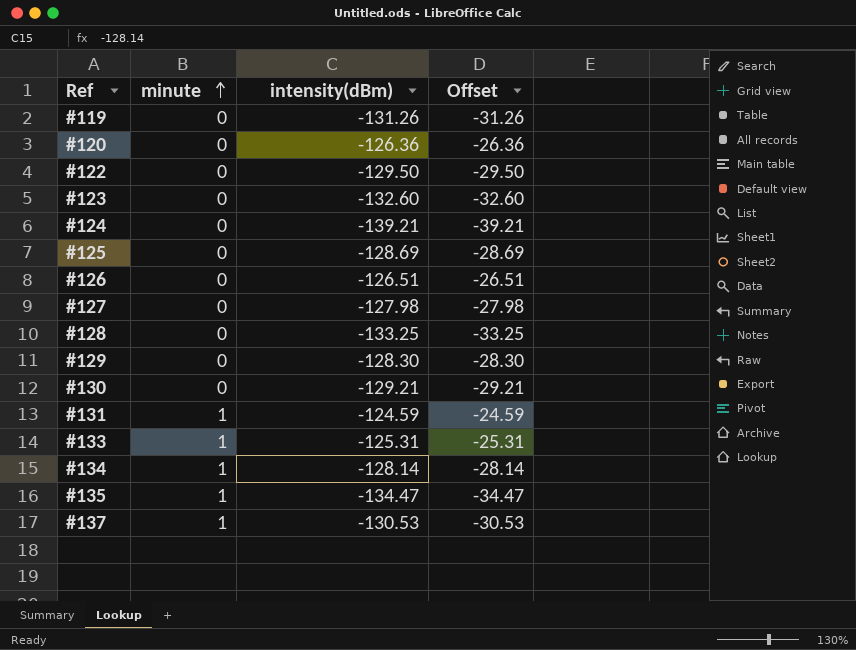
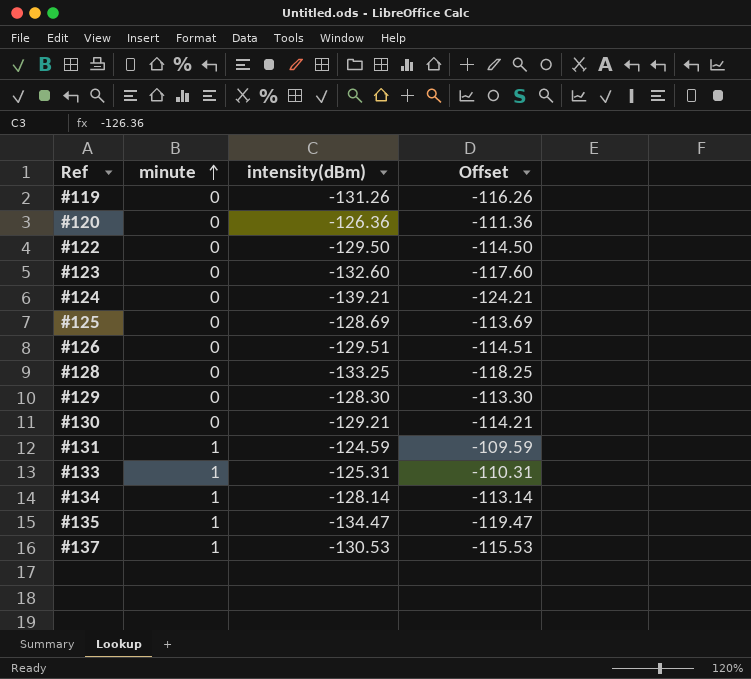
column Offset | formula: [intensity(dBm)] + 100 -> [intensity(dBm)] + 15
row #127: 0 | -127.98 | -27.98 -> none
#126 | intensity(dBm): -126.51 -> -129.51

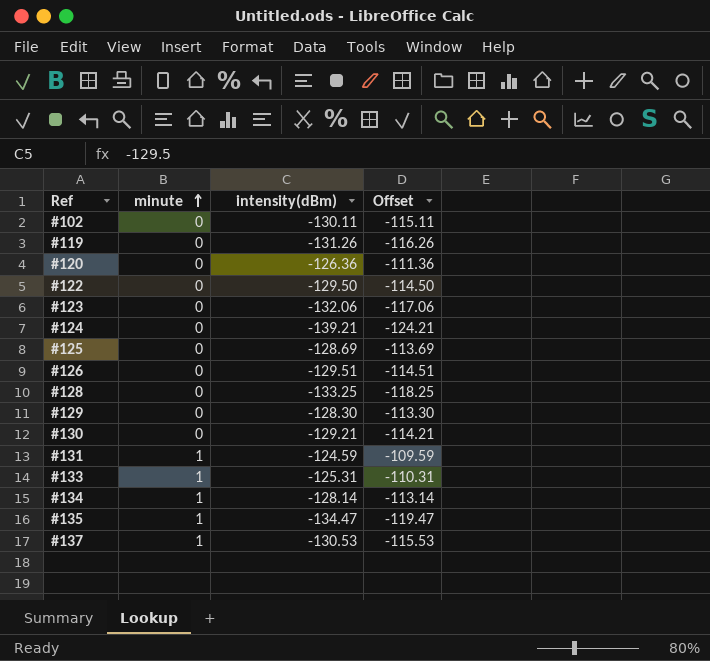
row #102: none -> 0 | -130.11 | -115.11
#123 | intensity(dBm): -132.60 -> -132.06
#123 | Offset: -117.60 -> -117.06

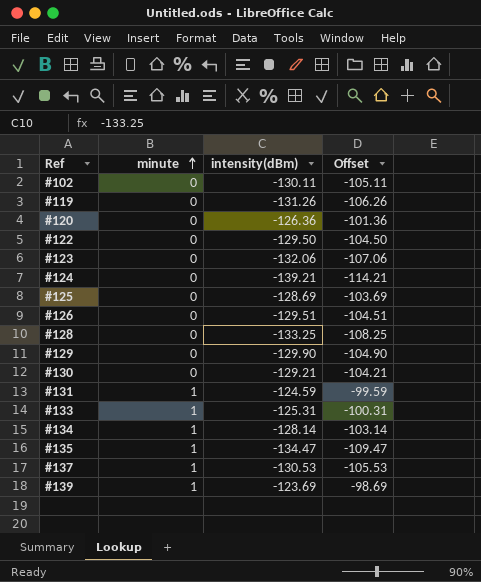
column Offset | formula: [intensity(dBm)] + 15 -> [intensity(dBm)] + 25
#129 | intensity(dBm): -128.30 -> -129.90
row #139: none -> 1 | -123.69 | -98.69

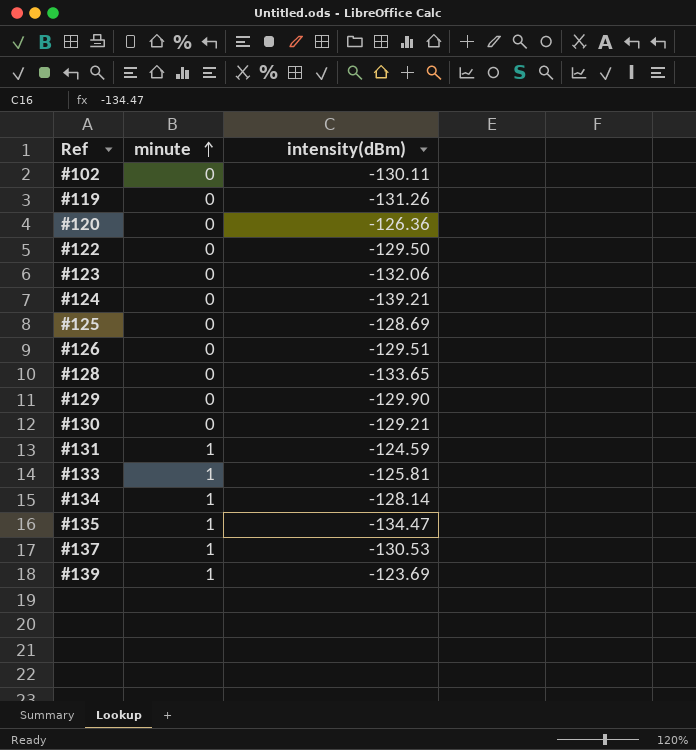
column Offset | formula: [intensity(dBm)] + 25 -> none
#128 | intensity(dBm): -133.25 -> -133.65
#133 | intensity(dBm): -125.31 -> -125.81

